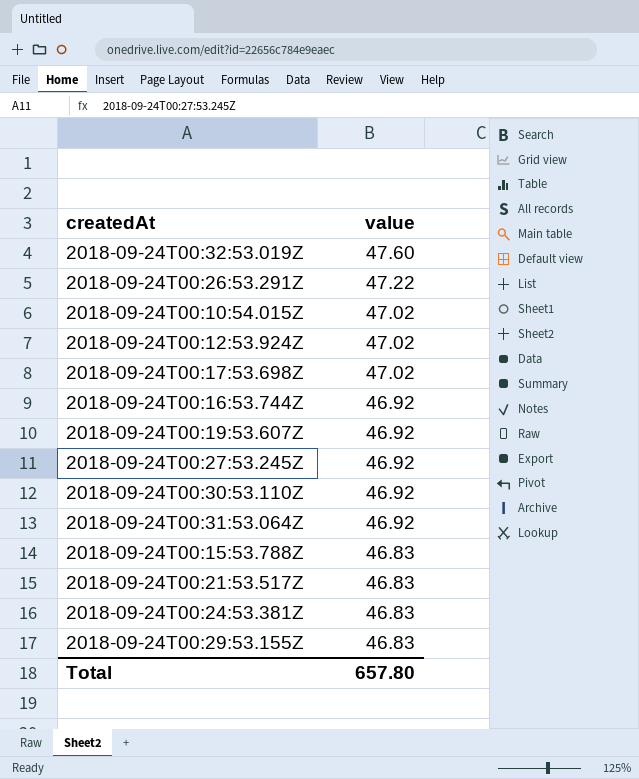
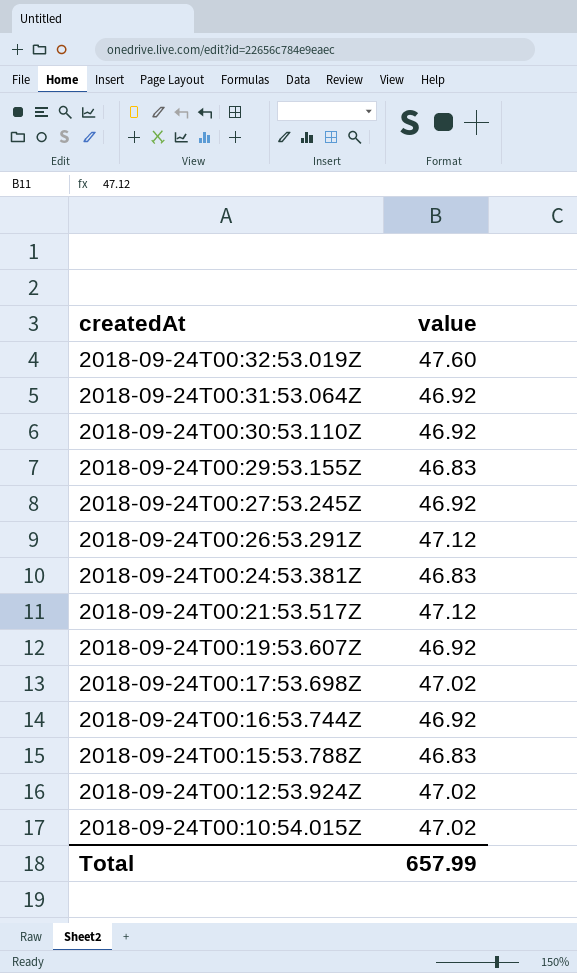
row order: value descending -> createdAt descending
2018-09-24T00:26:53.291Z | value: 47.22 -> 47.12
2018-09-24T00:21:53.517Z | value: 46.83 -> 47.12
Total | value: 657.80 -> 657.99

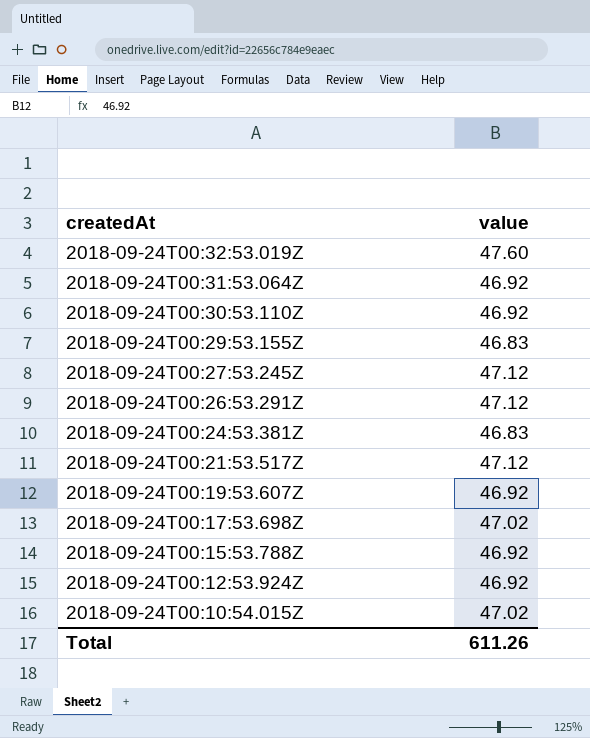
row 2018-09-24T00:16:53.744Z: 46.92 -> none
2018-09-24T00:27:53.245Z | value: 46.92 -> 47.12
2018-09-24T00:15:53.788Z | value: 46.83 -> 46.92
2018-09-24T00:12:53.924Z | value: 47.02 -> 46.92
Total | value: 657.99 -> 611.26

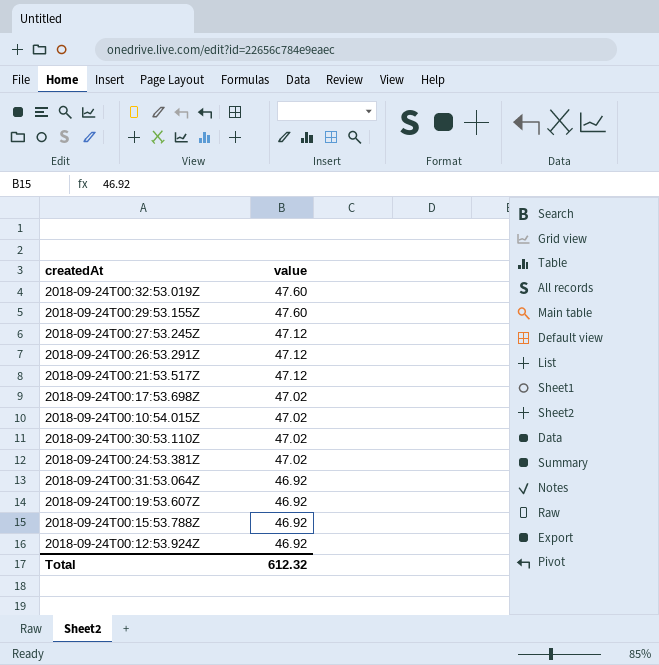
row order: createdAt descending -> value descending
2018-09-24T00:29:53.155Z | value: 46.83 -> 47.60
2018-09-24T00:30:53.110Z | value: 46.92 -> 47.02
2018-09-24T00:24:53.381Z | value: 46.83 -> 47.02
Total | value: 611.26 -> 612.32

